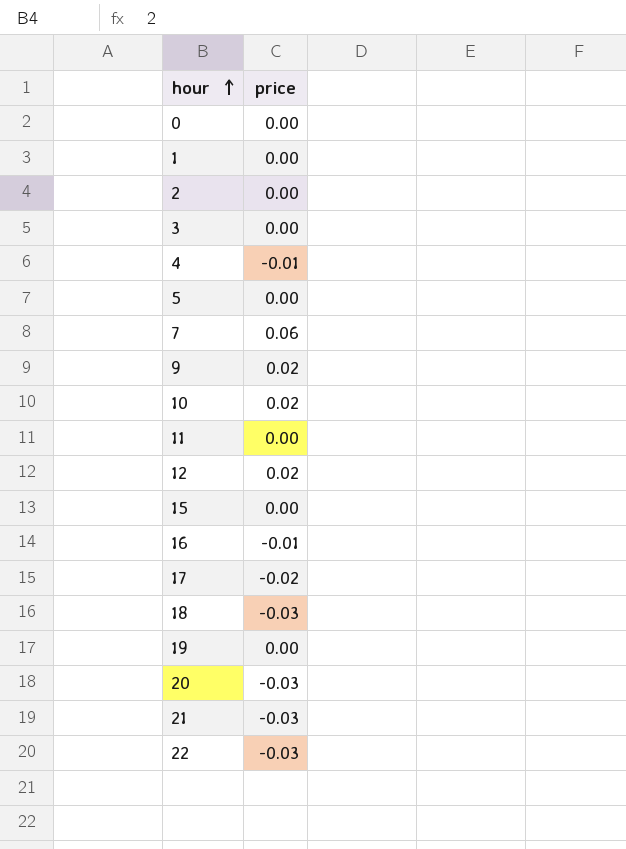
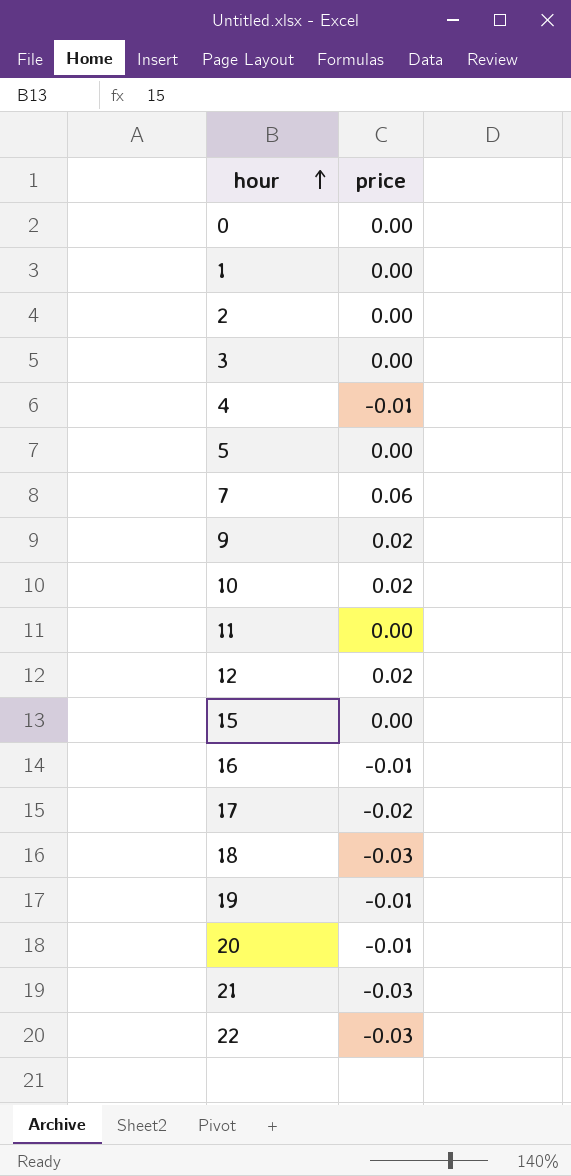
19 | price: 0.00 -> -0.01
20 | price: -0.03 -> -0.01

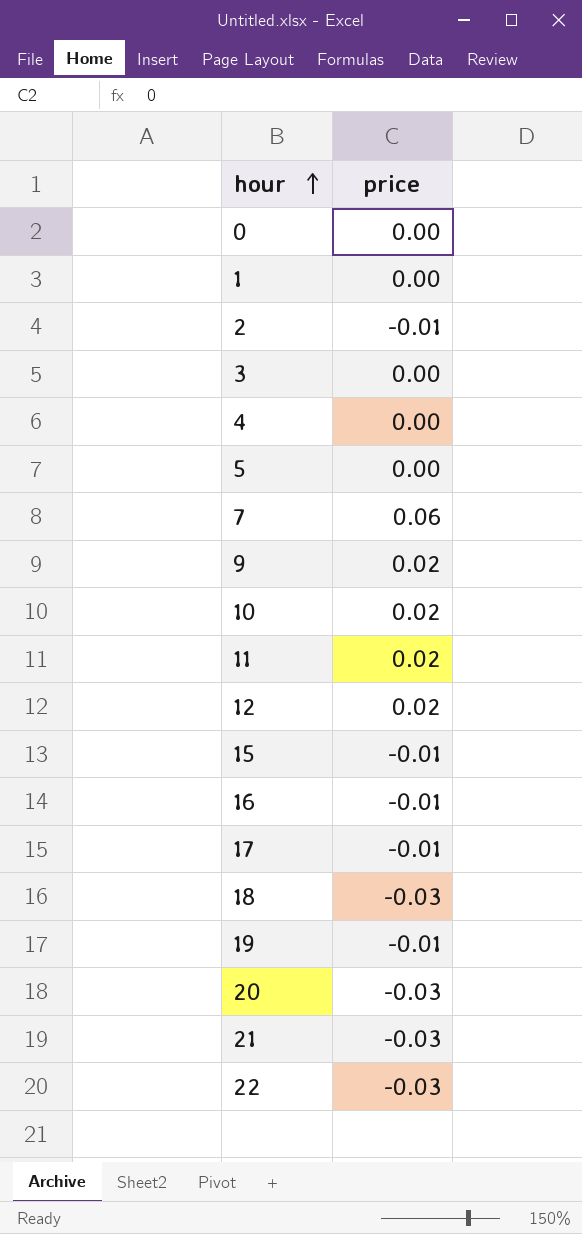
2 | price: 0.00 -> -0.01
4 | price: -0.01 -> 0.00
11 | price: 0.00 -> 0.02
15 | price: 0.00 -> -0.01
17 | price: -0.02 -> -0.01
20 | price: -0.01 -> -0.03

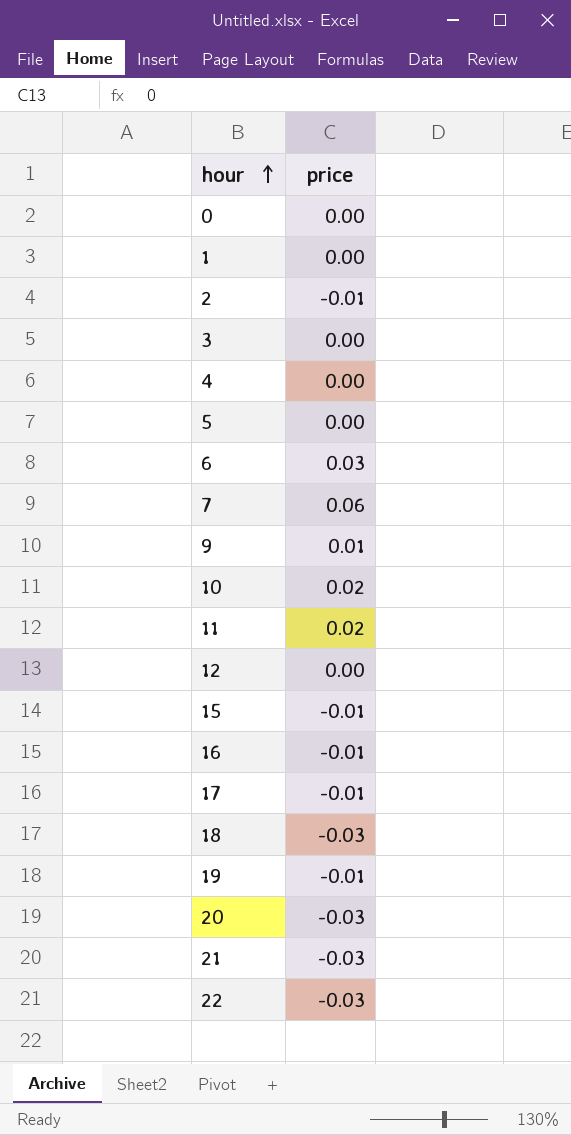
row 6: none -> 0.03
9 | price: 0.02 -> 0.01
12 | price: 0.02 -> 0.00

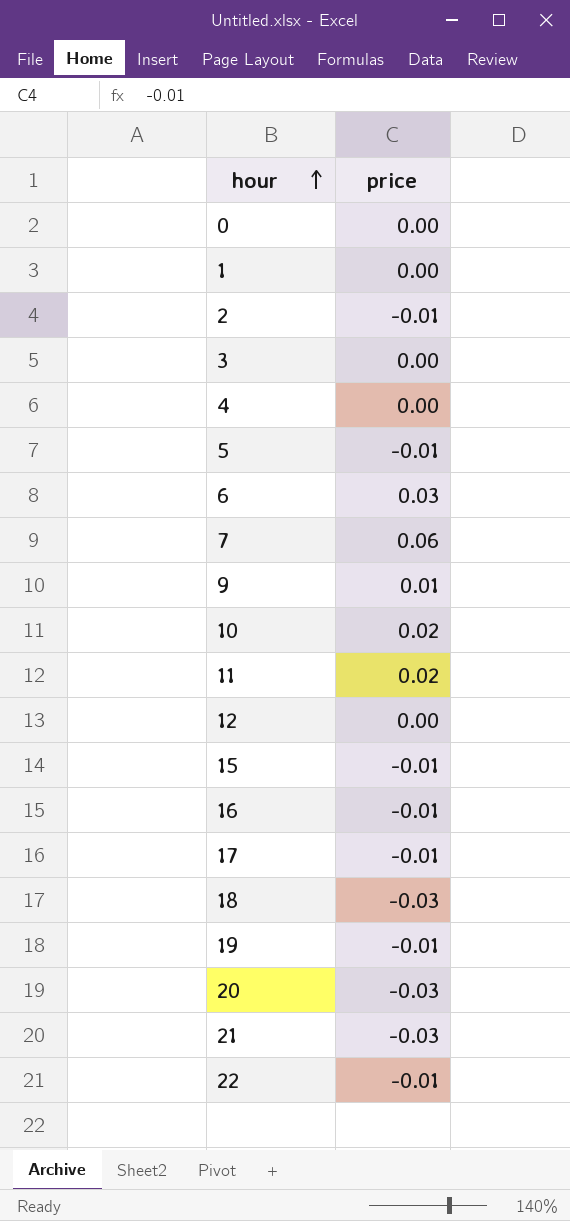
5 | price: 0.00 -> -0.01
22 | price: -0.03 -> -0.01

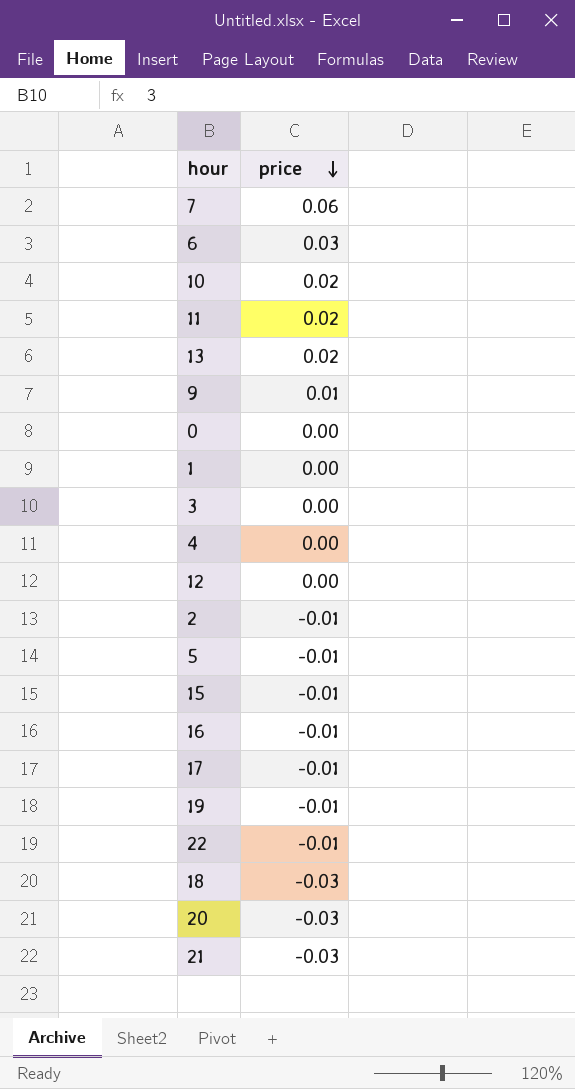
row order: hour ascending -> price descending
row 13: none -> 0.02

